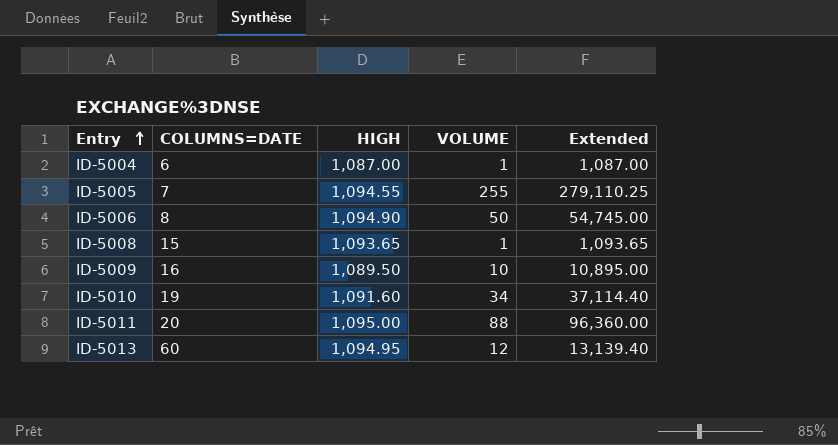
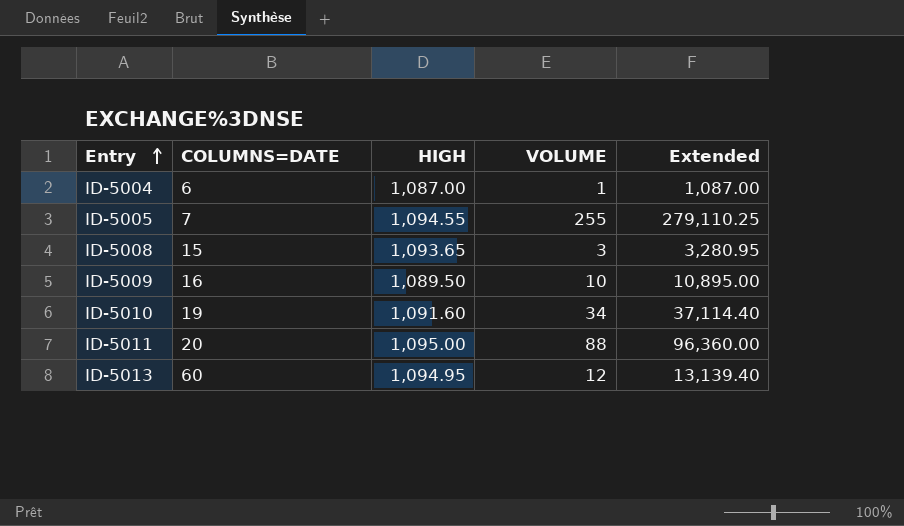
row ID-5006: 8 | 1,094.90 | 50 | 54,745.00 -> none
ID-5008 | VOLUME: 1 -> 3
ID-5008 | Extended: 1,093.65 -> 3,280.95

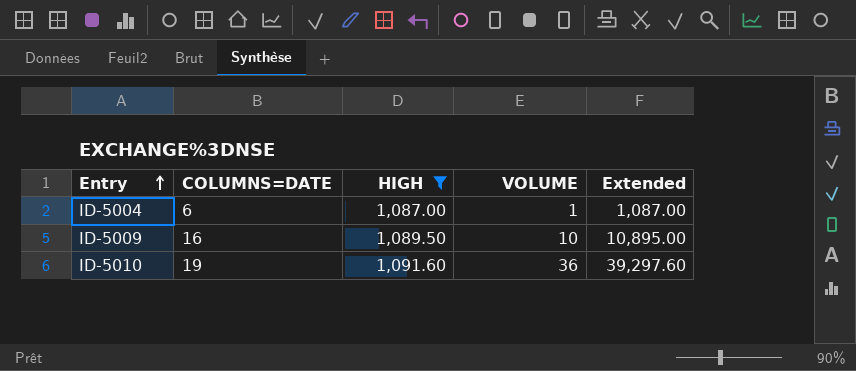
filter: none -> HIGH <= 1,091.60
ID-5010 | VOLUME: 34 -> 36
ID-5010 | Extended: 37,114.40 -> 39,297.60

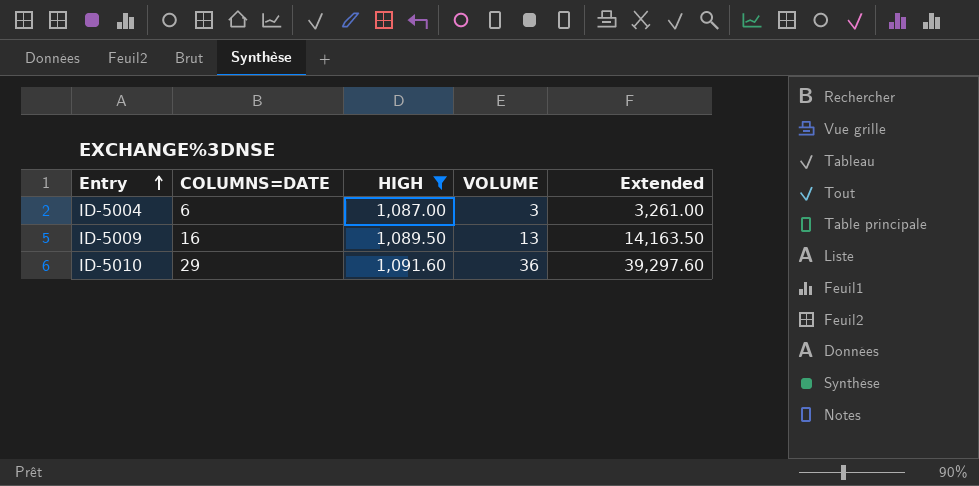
ID-5004 | VOLUME: 1 -> 3
ID-5004 | Extended: 1,087.00 -> 3,261.00
ID-5009 | VOLUME: 10 -> 13
ID-5009 | Extended: 10,895.00 -> 14,163.50
ID-5010 | COLUMNS=DATE: 19 -> 29

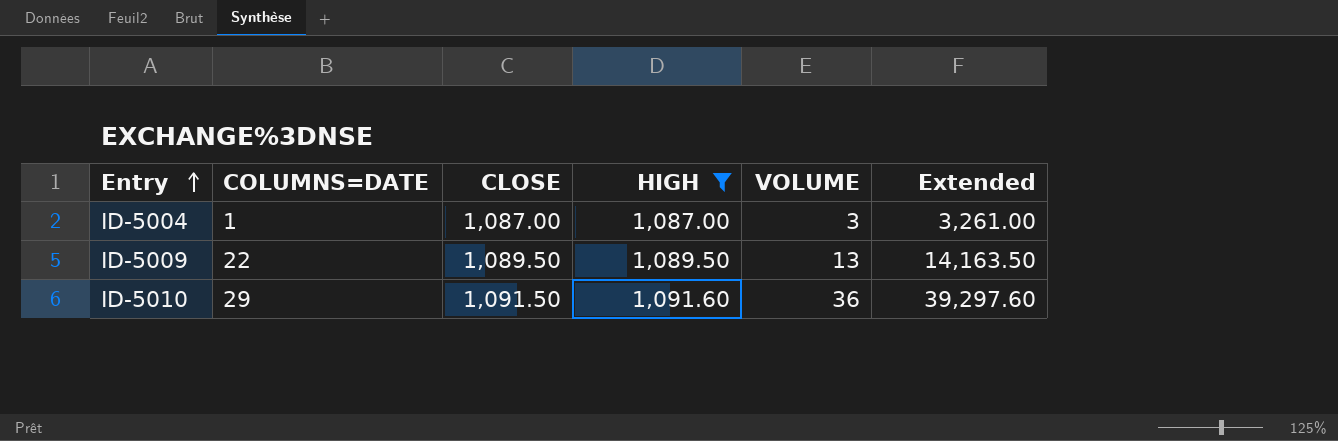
column CLOSE | position: none -> 3
ID-5004 | COLUMNS=DATE: 6 -> 1
ID-5009 | COLUMNS=DATE: 16 -> 22

